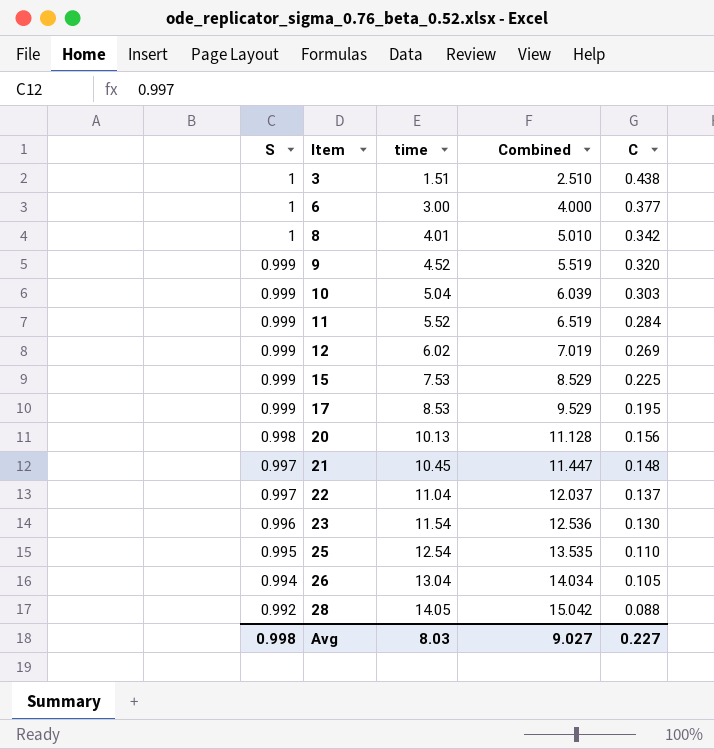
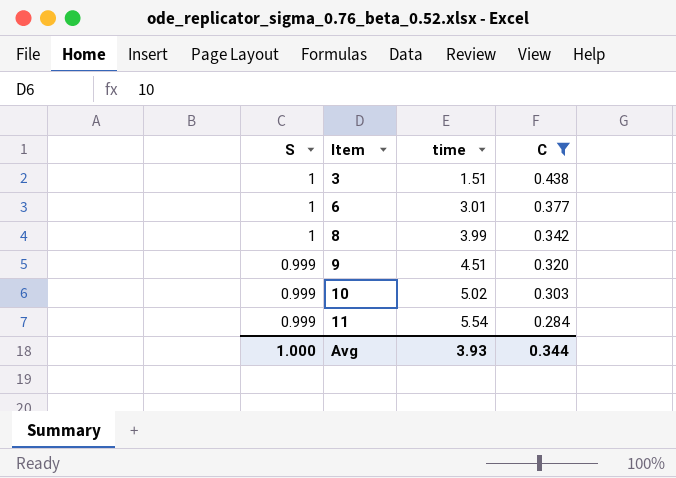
filter: none -> C >= 0.284
column Combined | formula: [S] + [time] -> none
6 | time: 3.00 -> 3.01
8 | time: 4.01 -> 3.99
9 | time: 4.52 -> 4.51
10 | time: 5.04 -> 5.02
11 | time: 5.52 -> 5.54
Avg | S: 0.998 -> 1.000
Avg | time: 8.03 -> 3.93
Avg | C: 0.227 -> 0.344

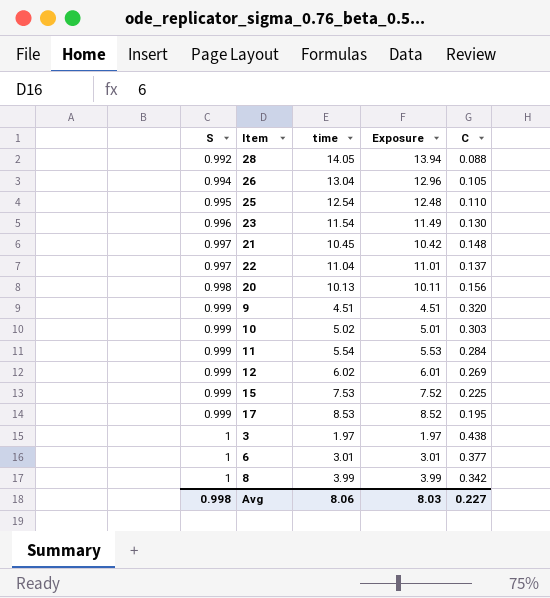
filter: C >= 0.284 -> none
row order: S descending -> S ascending
column Exposure | formula: none -> [S] * [time]
3 | time: 1.51 -> 1.97
Avg | S: 1.000 -> 0.998
Avg | time: 3.93 -> 8.06
Avg | C: 0.344 -> 0.227

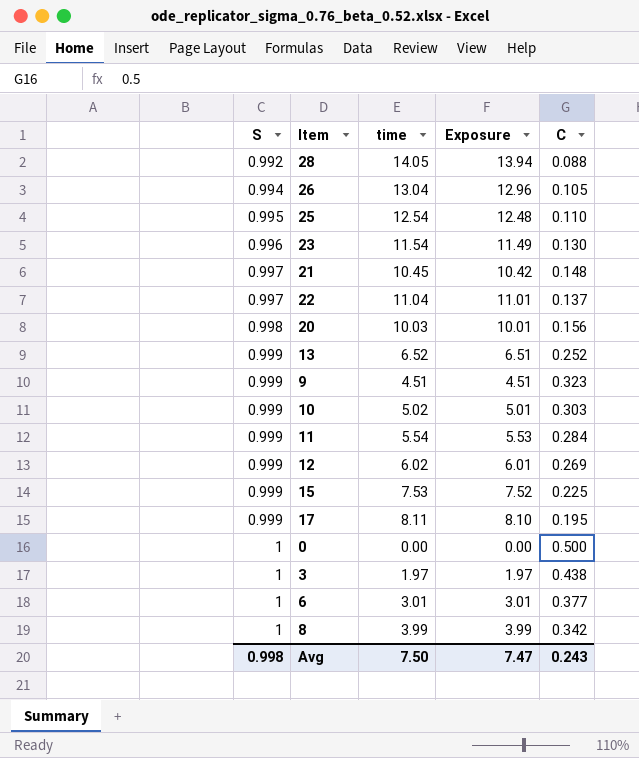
20 | time: 10.13 -> 10.03
20 | Exposure: 10.11 -> 10.01
row 13: none -> 0.999 | 6.52 | 6.51 | 0.252
9 | C: 0.320 -> 0.323
17 | time: 8.53 -> 8.11
17 | Exposure: 8.52 -> 8.10
row 0: none -> 1 | 0.00 | 0.00 | 0.500
Avg | time: 8.06 -> 7.50
Avg | Exposure: 8.03 -> 7.47
Avg | C: 0.227 -> 0.243

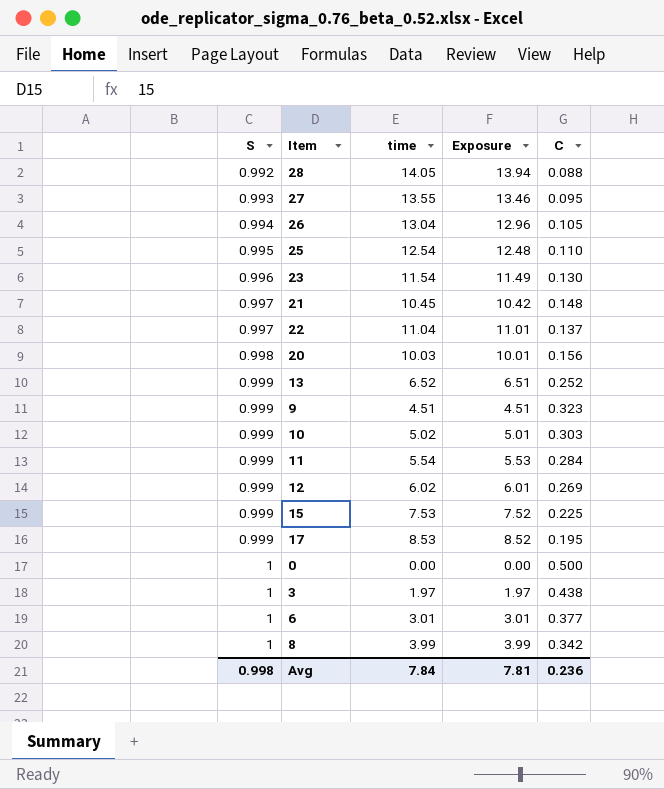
row 27: none -> 0.993 | 13.55 | 13.46 | 0.095
17 | time: 8.11 -> 8.53
17 | Exposure: 8.10 -> 8.52
Avg | time: 7.50 -> 7.84
Avg | Exposure: 7.47 -> 7.81
Avg | C: 0.243 -> 0.236

